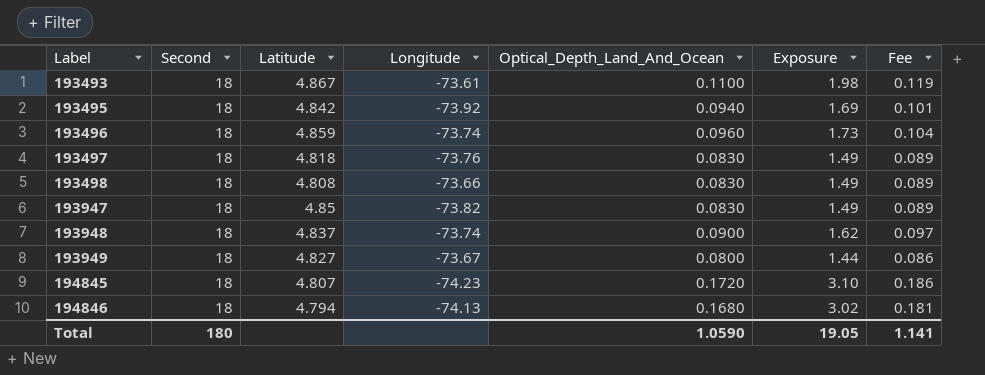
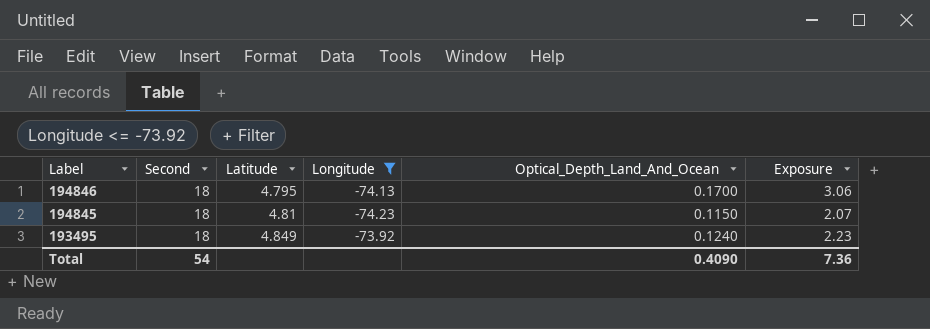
filter: none -> Longitude <= -73.92
row order: Label ascending -> Label descending
column Fee | formula: [Exposure] * 0.06 -> none
194846 | Latitude: 4.794 -> 4.795
194846 | Optical_Depth_Land_And_Ocean: 0.1680 -> 0.1700
194846 | Exposure: 3.02 -> 3.06
194845 | Latitude: 4.807 -> 4.81
194845 | Optical_Depth_Land_And_Ocean: 0.1720 -> 0.1150
194845 | Exposure: 3.10 -> 2.07
193495 | Latitude: 4.842 -> 4.849
193495 | Optical_Depth_Land_And_Ocean: 0.0940 -> 0.1240
193495 | Exposure: 1.69 -> 2.23
Total | Second: 180 -> 54
Total | Optical_Depth_Land_And_Ocean: 1.0590 -> 0.4090
Total | Exposure: 19.05 -> 7.36

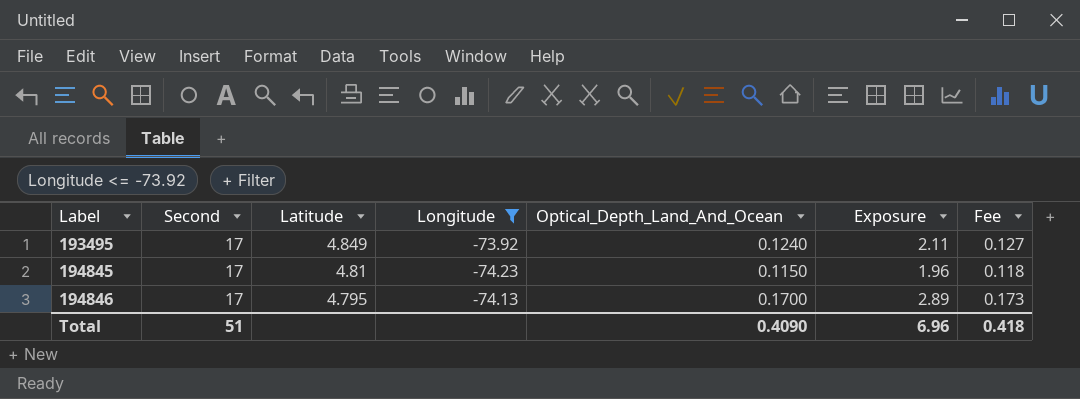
row order: Label descending -> Label ascending
column Fee | formula: none -> [Exposure] * 0.06
193495 | Second: 18 -> 17
193495 | Exposure: 2.23 -> 2.11
194845 | Second: 18 -> 17
194845 | Exposure: 2.07 -> 1.96
194846 | Second: 18 -> 17
194846 | Exposure: 3.06 -> 2.89
Total | Second: 54 -> 51
Total | Exposure: 7.36 -> 6.96

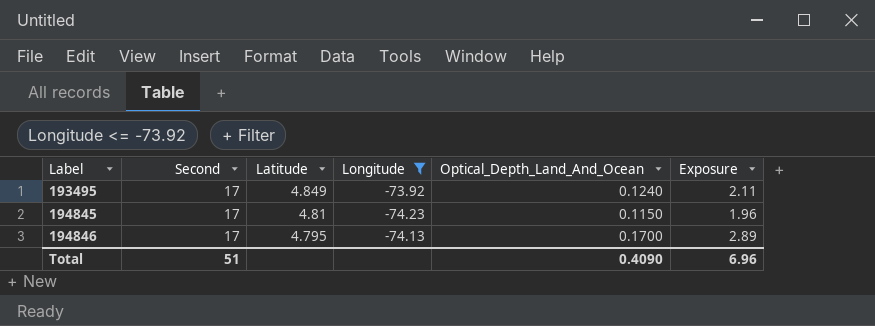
column Fee | formula: [Exposure] * 0.06 -> none

